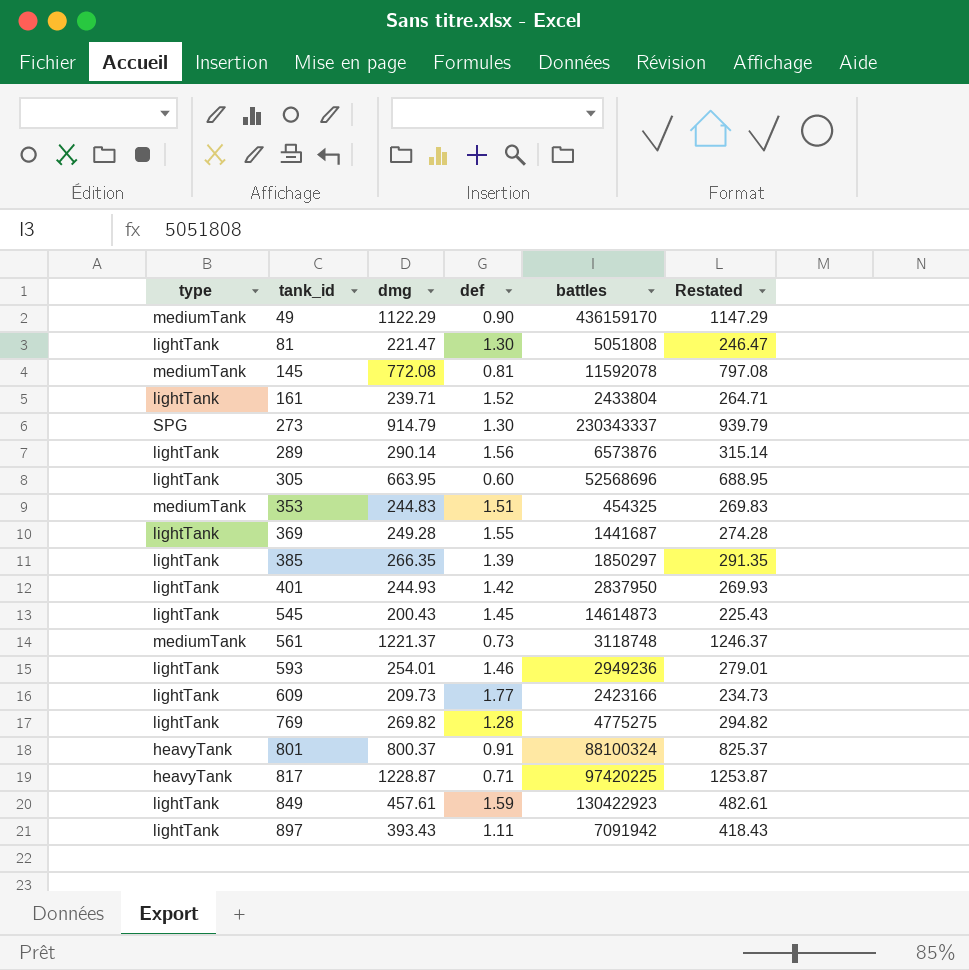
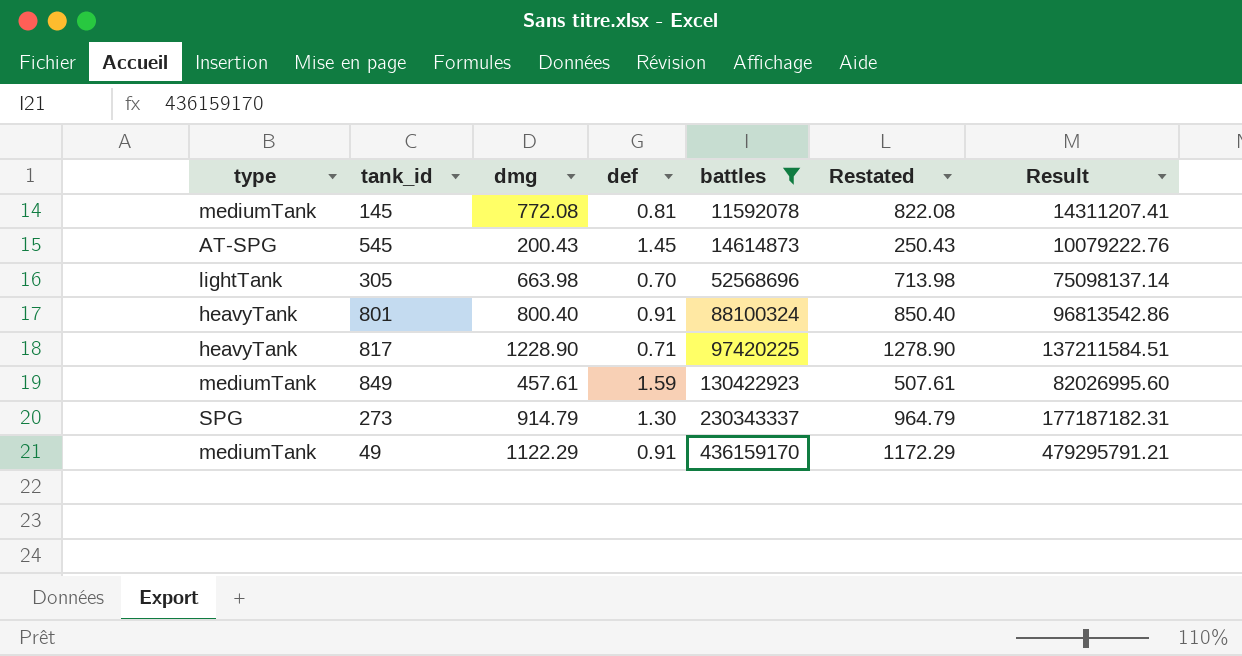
filter: none -> battles >= 11592078
row order: tank_id ascending -> battles ascending
column Restated | formula: [dmg] + 25 -> [dmg] + 50
column Result | formula: none -> [battles] / [def]
545 | type: lightTank -> AT-SPG
305 | dmg: 663.95 -> 663.98
305 | def: 0.60 -> 0.70
801 | dmg: 800.37 -> 800.40
817 | dmg: 1228.87 -> 1228.90
849 | type: lightTank -> mediumTank
49 | def: 0.90 -> 0.91

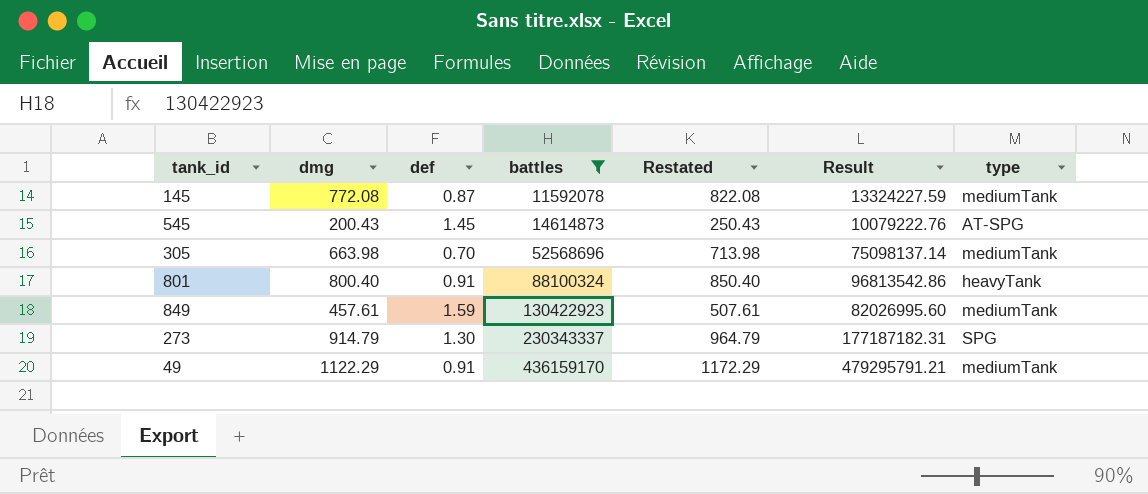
column type | position: 1 -> 7
row 817: heavyTank | 1228.90 | 0.71 | 97420225 | 1278.90 | 137211584.51 -> none
145 | def: 0.81 -> 0.87
145 | Result: 14311207.41 -> 13324227.59
305 | type: lightTank -> mediumTank

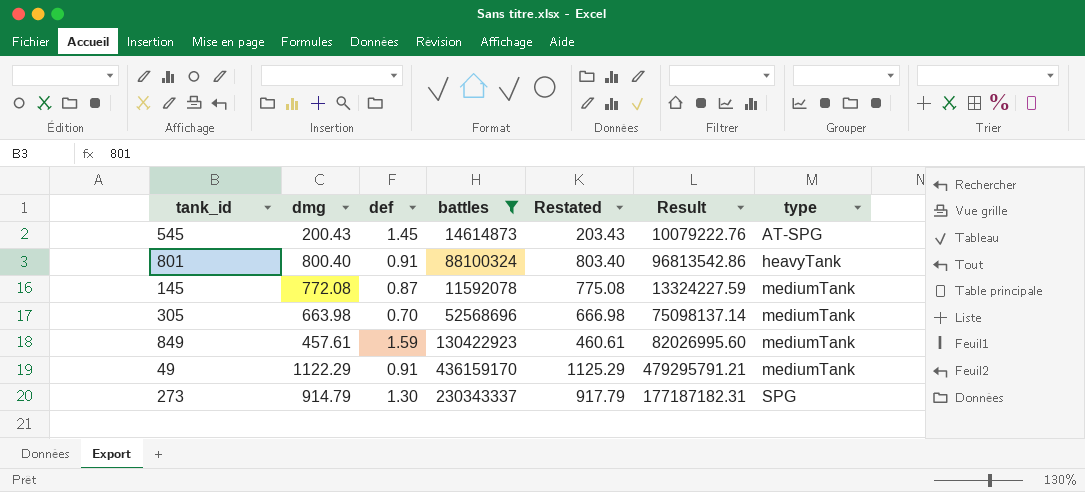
row order: battles ascending -> type ascending
column Restated | formula: [dmg] + 50 -> [dmg] + 3

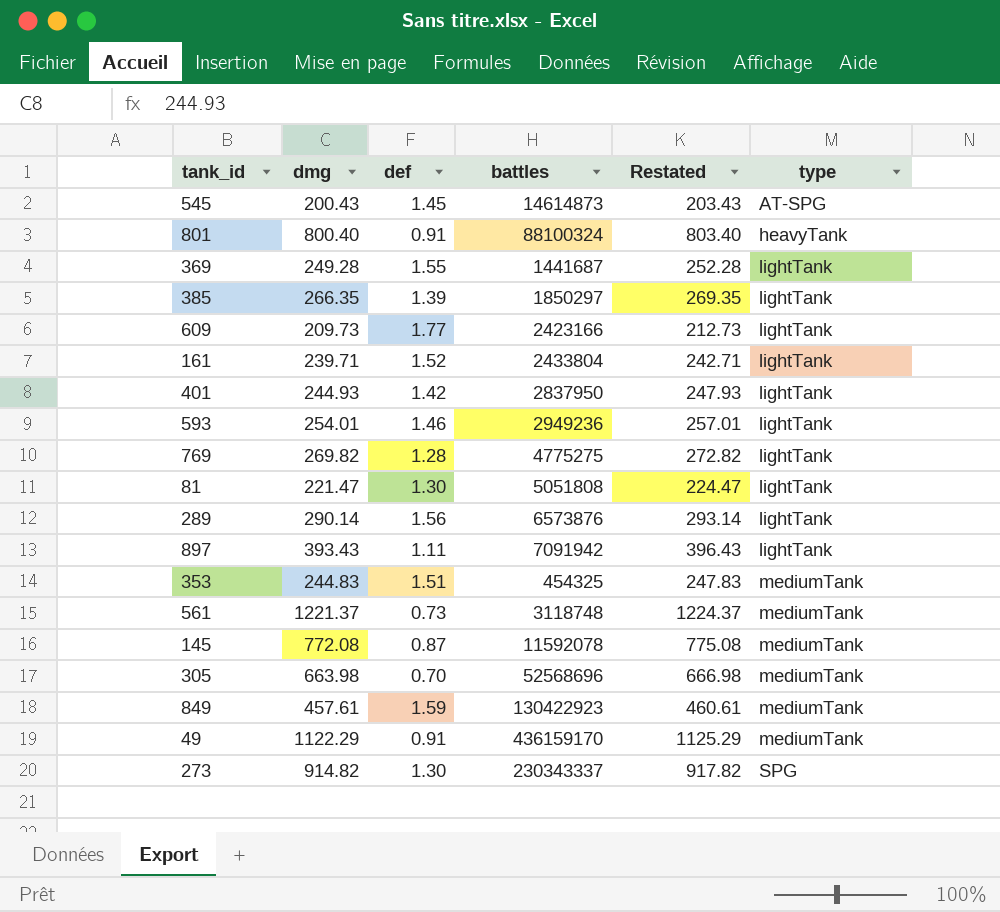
filter: battles >= 11592078 -> none
column Result | formula: [battles] / [def] -> none
273 | dmg: 914.79 -> 914.82
273 | Restated: 917.79 -> 917.82

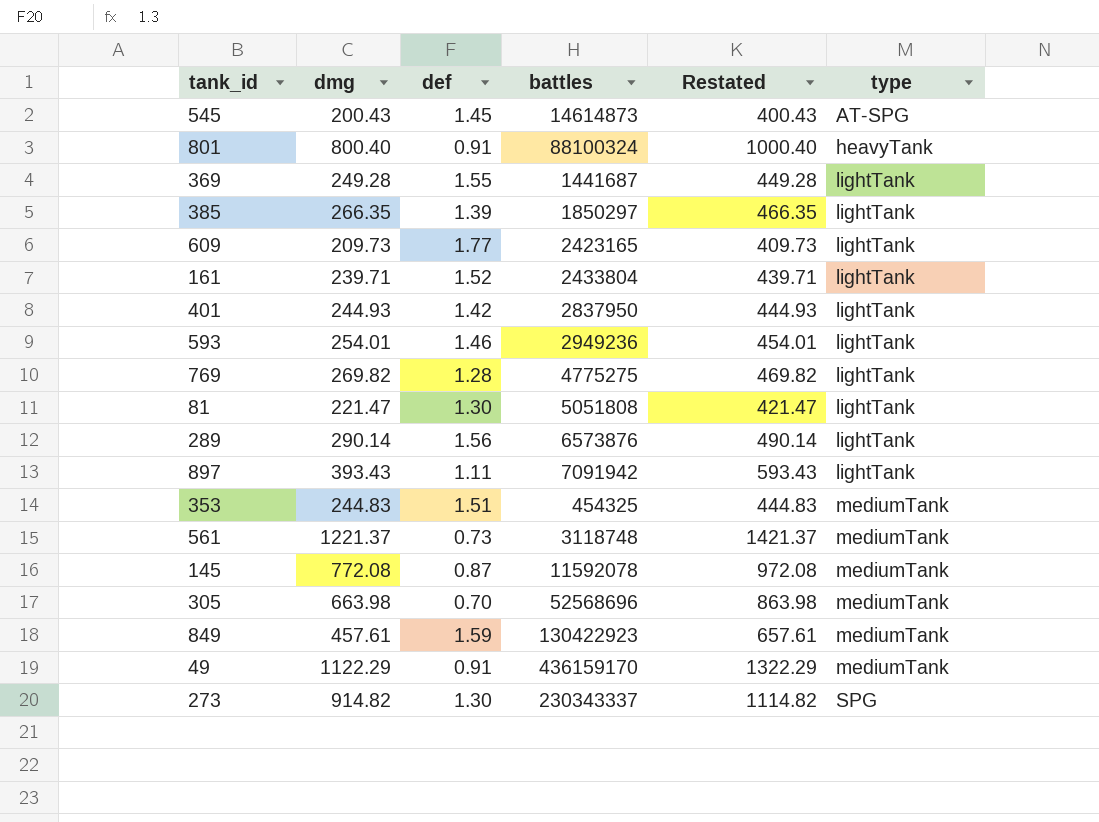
column Restated | formula: [dmg] + 3 -> [dmg] + 200
609 | battles: 2423166 -> 2423165

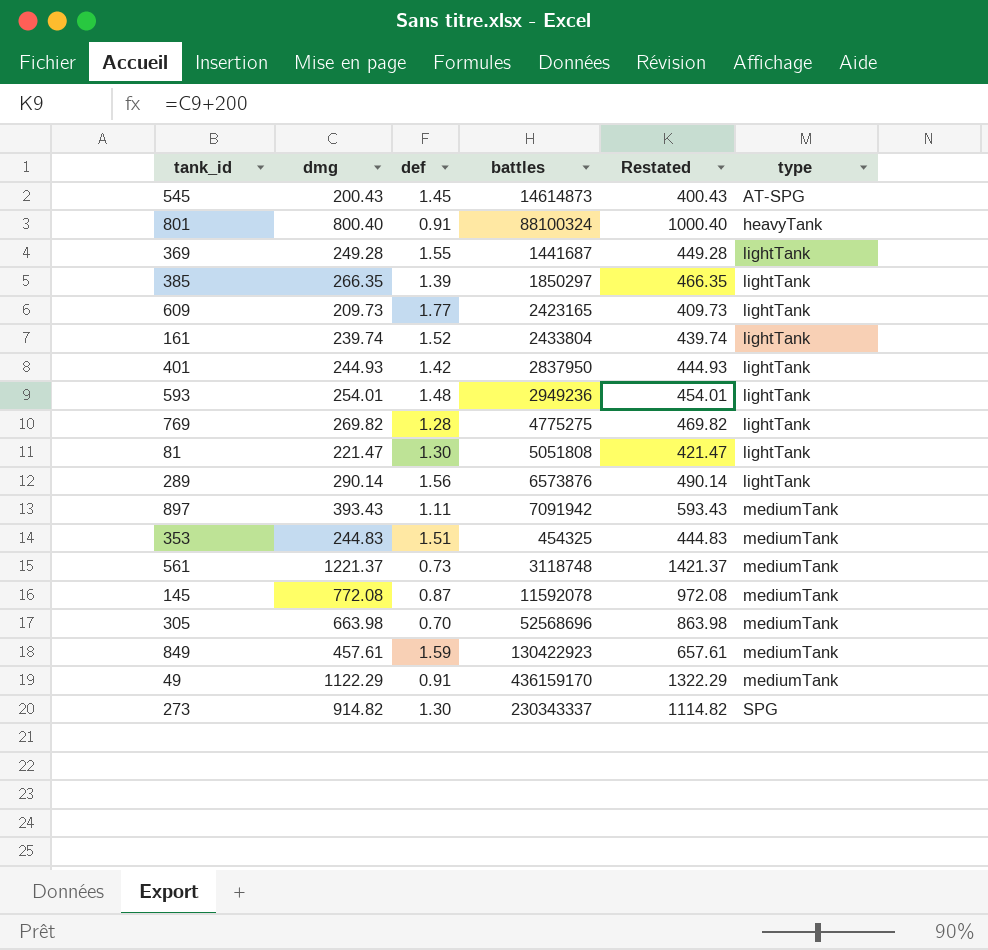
161 | dmg: 239.71 -> 239.74
161 | Restated: 439.71 -> 439.74
593 | def: 1.46 -> 1.48
897 | type: lightTank -> mediumTank

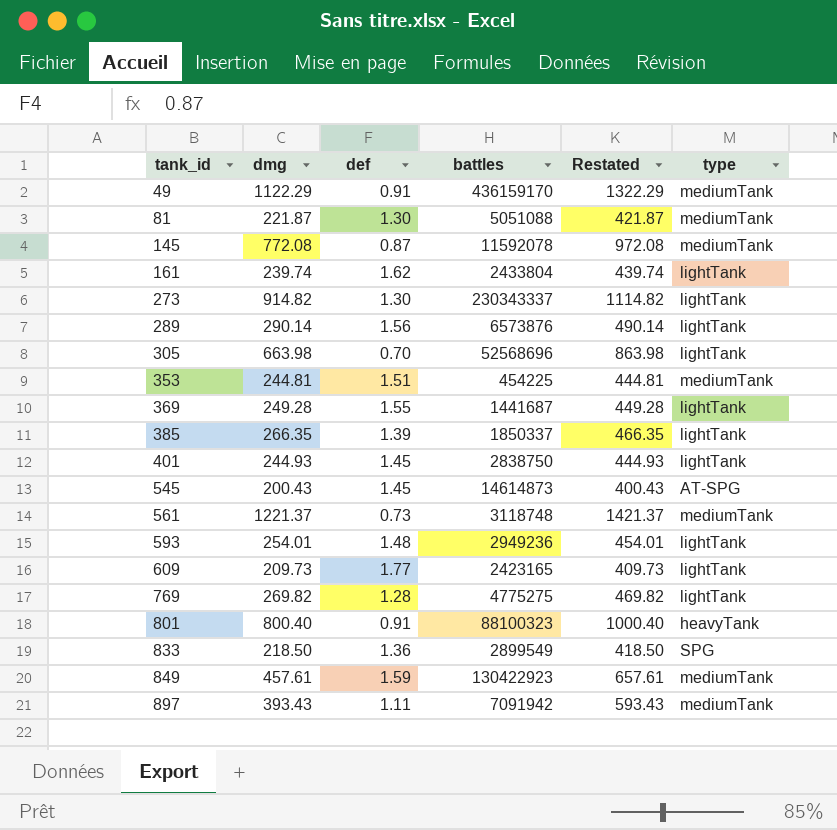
row order: type ascending -> tank_id ascending
81 | dmg: 221.47 -> 221.87
81 | battles: 5051808 -> 5051088
81 | Restated: 421.47 -> 421.87
81 | type: lightTank -> mediumTank
161 | def: 1.52 -> 1.62
273 | type: SPG -> lightTank
305 | type: mediumTank -> lightTank
353 | dmg: 244.83 -> 244.81
353 | battles: 454325 -> 454225
353 | Restated: 444.83 -> 444.81
385 | battles: 1850297 -> 1850337
401 | def: 1.42 -> 1.45
401 | battles: 2837950 -> 2838750
801 | battles: 88100324 -> 88100323
row 833: none -> 218.50 | 1.36 | 2899549 | 418.50 | SPG

